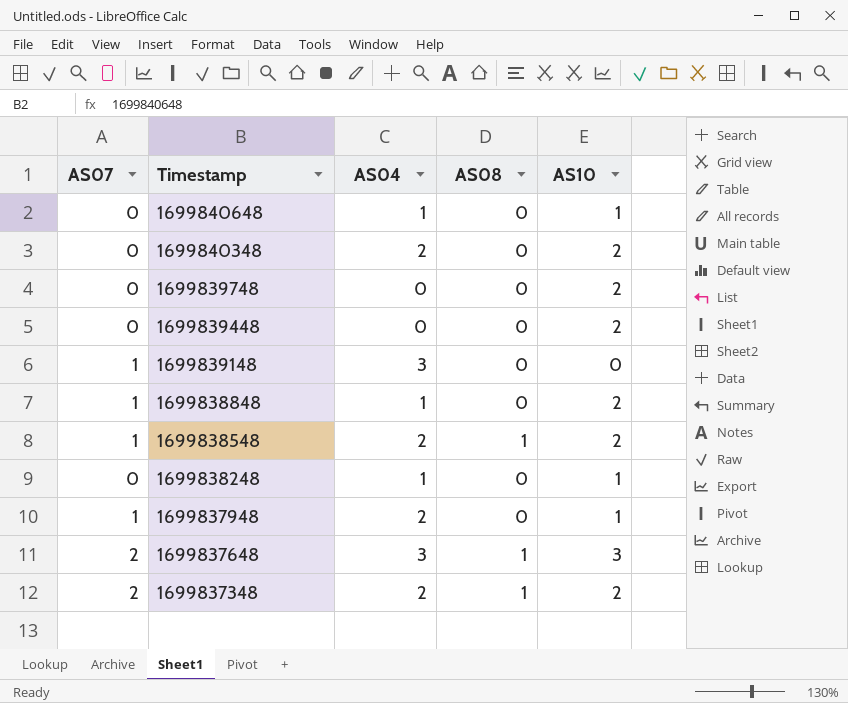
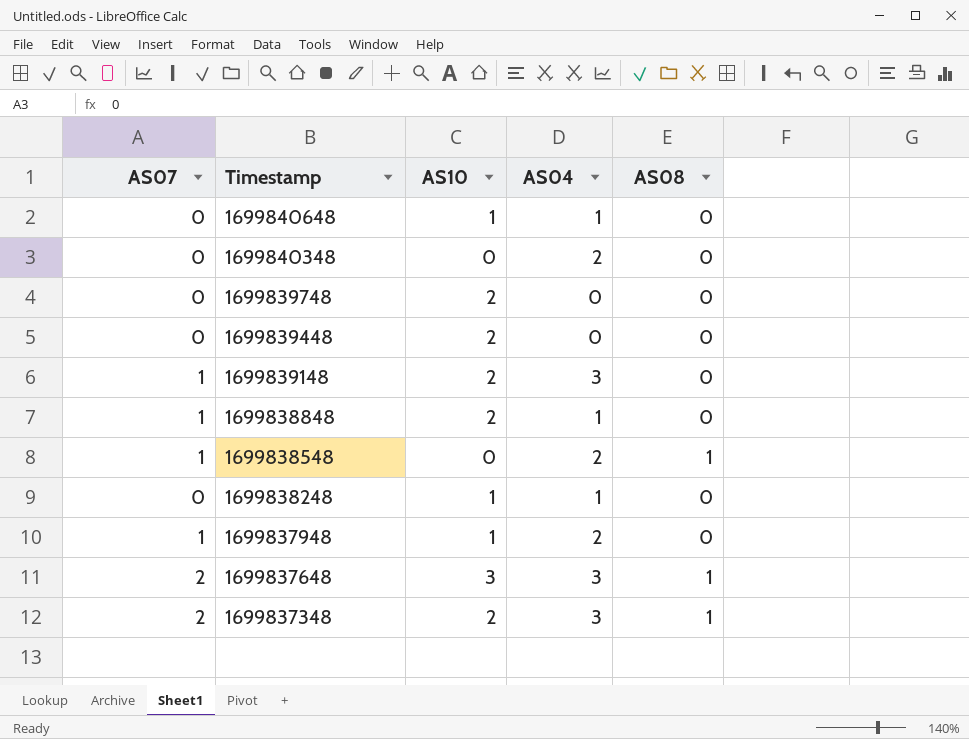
column AS10 | position: 5 -> 3
1699840348 | AS10: 2 -> 0
1699839148 | AS10: 0 -> 2
1699838548 | AS10: 2 -> 0
1699837348 | AS04: 2 -> 3

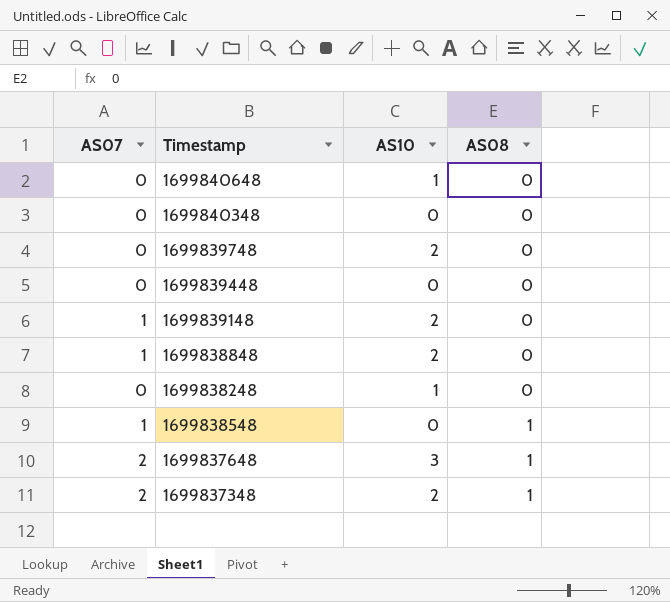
row order: Timestamp descending -> AS08 ascending
column AS04 | position: 4 -> none
row 1699837948: 1 | 1 | 2 | 0 -> none
1699839448 | AS10: 2 -> 0

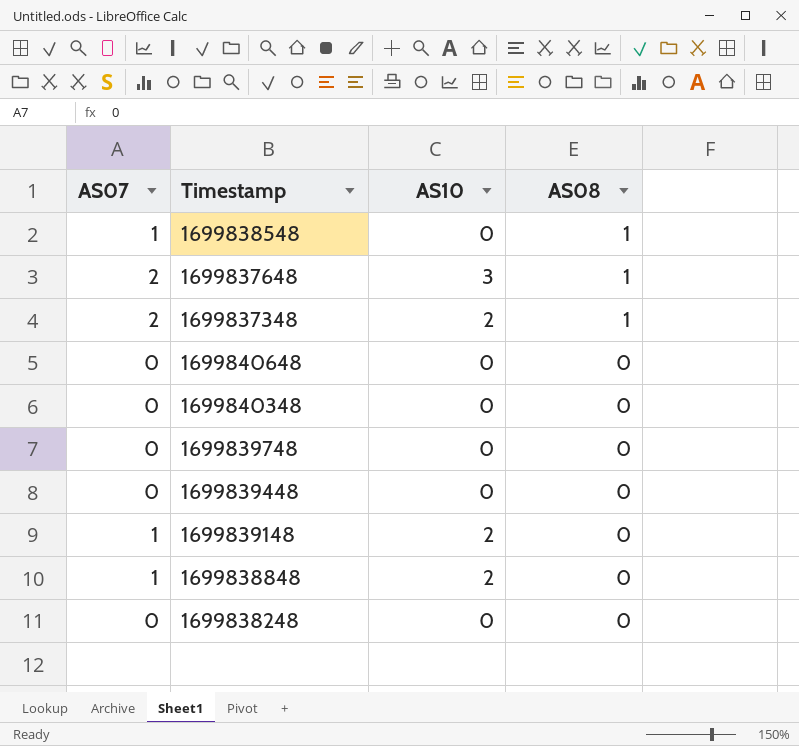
row order: AS08 ascending -> AS08 descending
1699840648 | AS10: 1 -> 0
1699839748 | AS10: 2 -> 0
1699838248 | AS10: 1 -> 0

